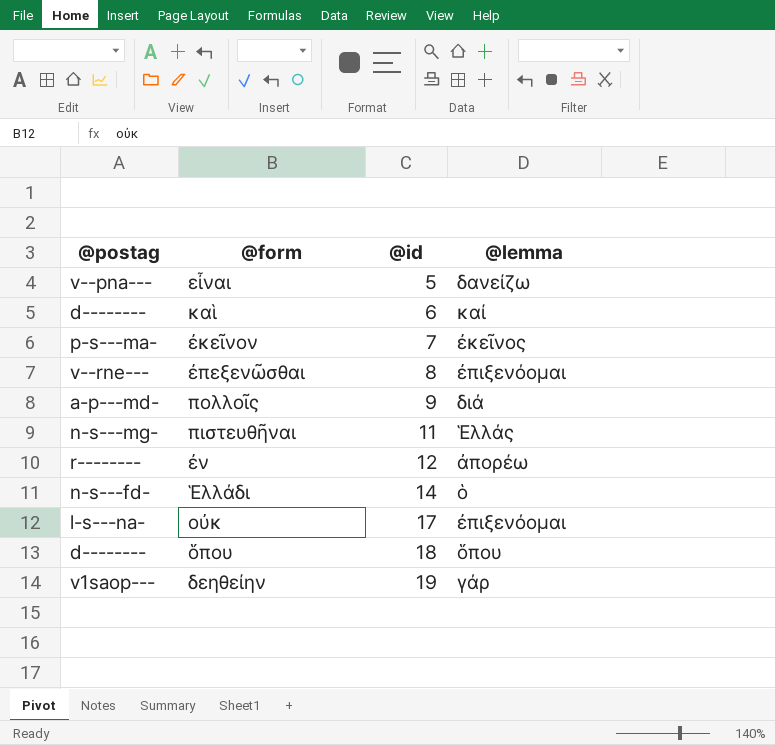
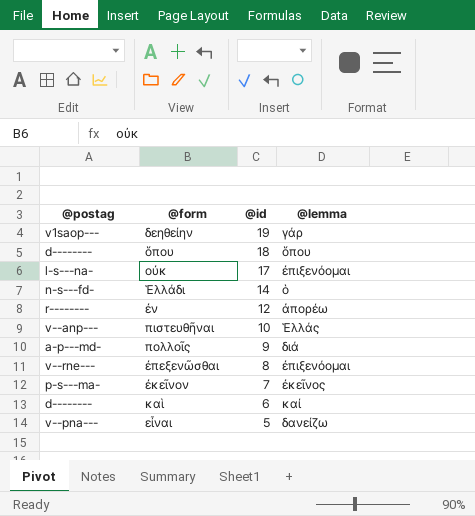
row order: @id ascending -> @id descending
πιστευθῆναι | @postag: n-s---mg- -> v--anp---
πιστευθῆναι | @id: 11 -> 10

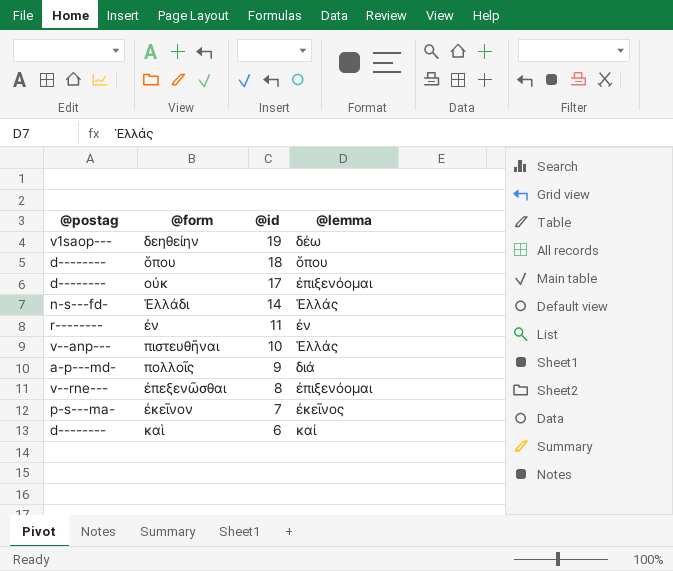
row εἶναι: v--pna--- | 5 | δανείζω -> none
δεηθείην | @lemma: γάρ -> δέω
οὐκ | @postag: l-s---na- -> d--------
Ἑλλάδι | @lemma: ὁ -> Ἑλλάς
ἐν | @id: 12 -> 11
ἐν | @lemma: ἀπορέω -> ἐν

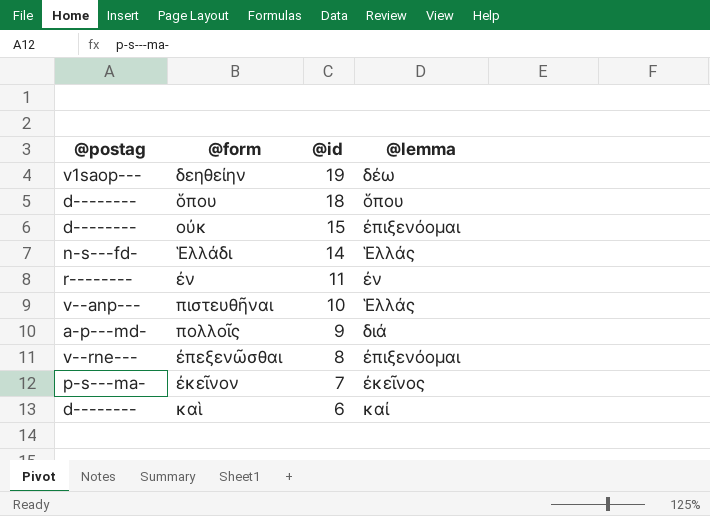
οὐκ | @id: 17 -> 15

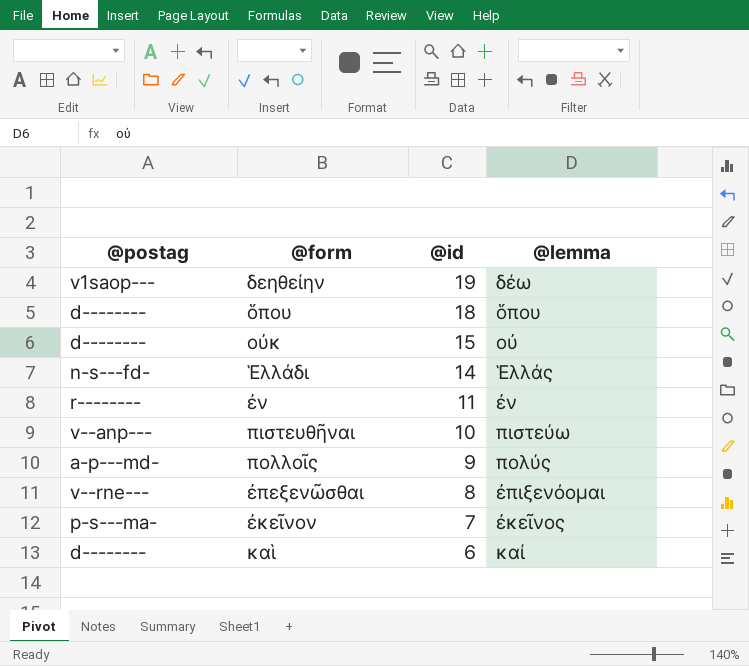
οὐκ | @lemma: ἐπιξενόομαι -> οὐ
πιστευθῆναι | @lemma: Ἑλλάς -> πιστεύω
πολλοῖς | @lemma: διά -> πολύς

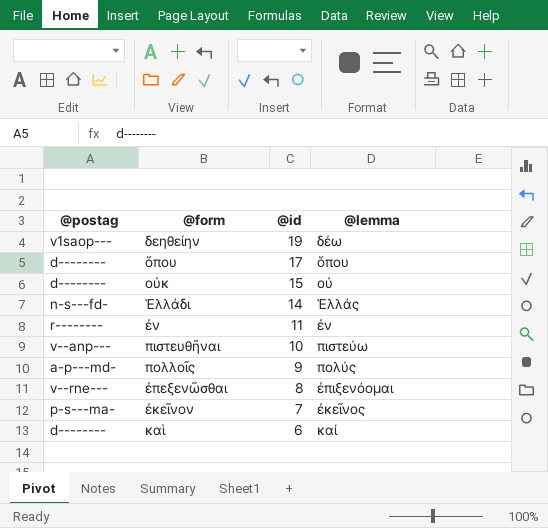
ὅπου | @id: 18 -> 17

